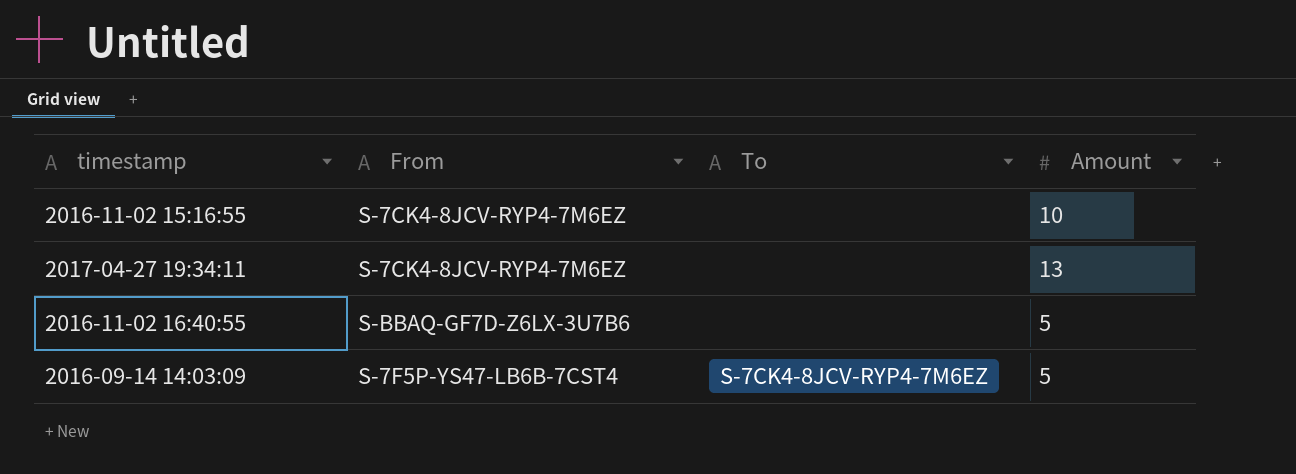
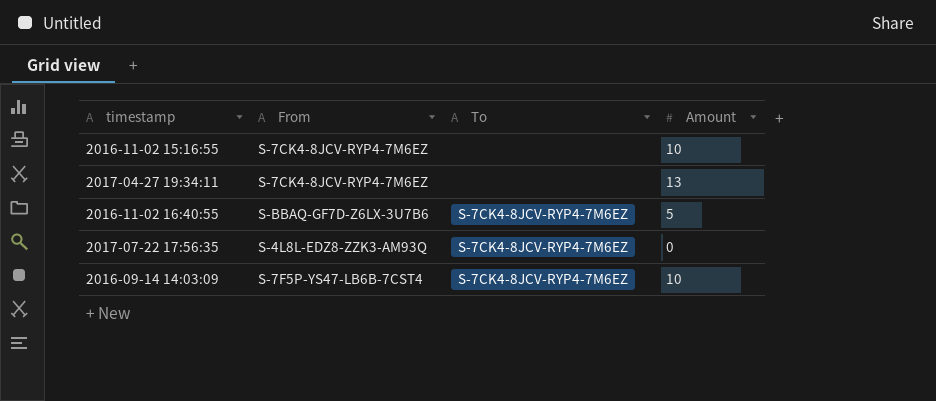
2016-11-02 16:40:55 | To: none -> S-7CK4-8JCV-RYP4-7M6EZ
row 2017-07-22 17:56:35: none -> S-4L8L-EDZ8-ZZK3-AM93Q | S-7CK4-8JCV-RYP4-7M6EZ | 0
2016-09-14 14:03:09 | Amount: 5 -> 10

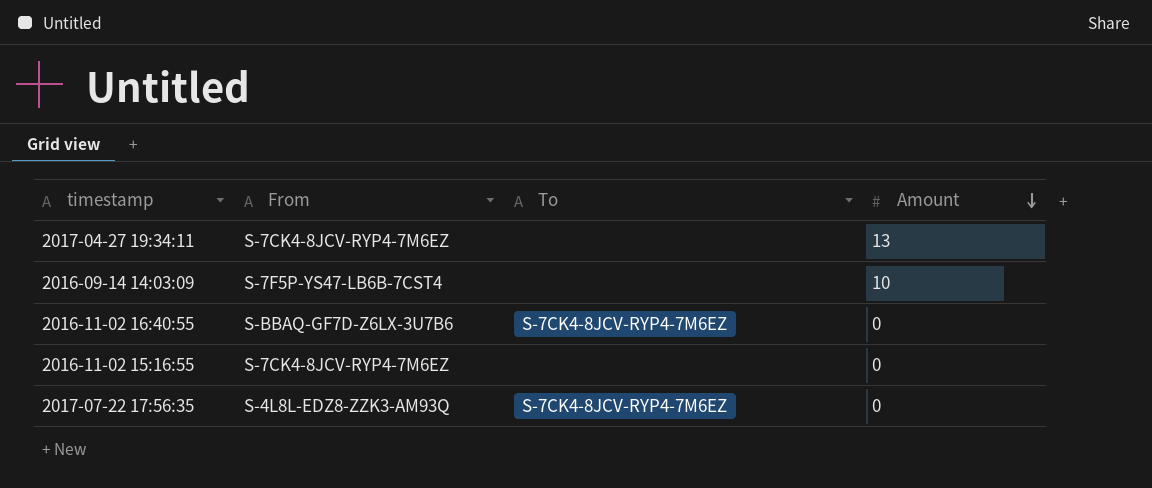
row order: none -> Amount descending
2016-09-14 14:03:09 | To: S-7CK4-8JCV-RYP4-7M6EZ -> none
2016-11-02 16:40:55 | Amount: 5 -> 0
2016-11-02 15:16:55 | Amount: 10 -> 0

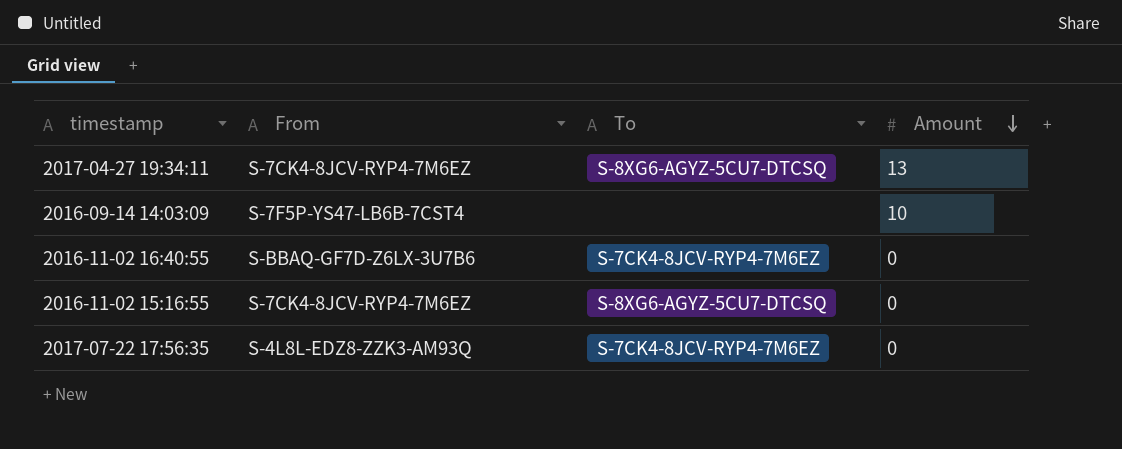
2017-04-27 19:34:11 | To: none -> S-8XG6-AGYZ-5CU7-DTCSQ
2016-11-02 15:16:55 | To: none -> S-8XG6-AGYZ-5CU7-DTCSQ

